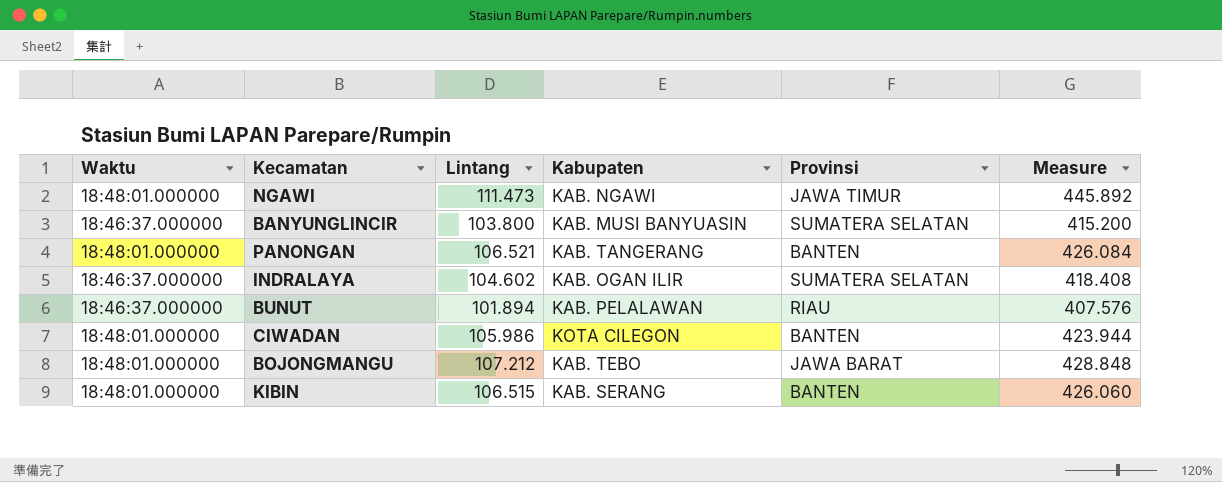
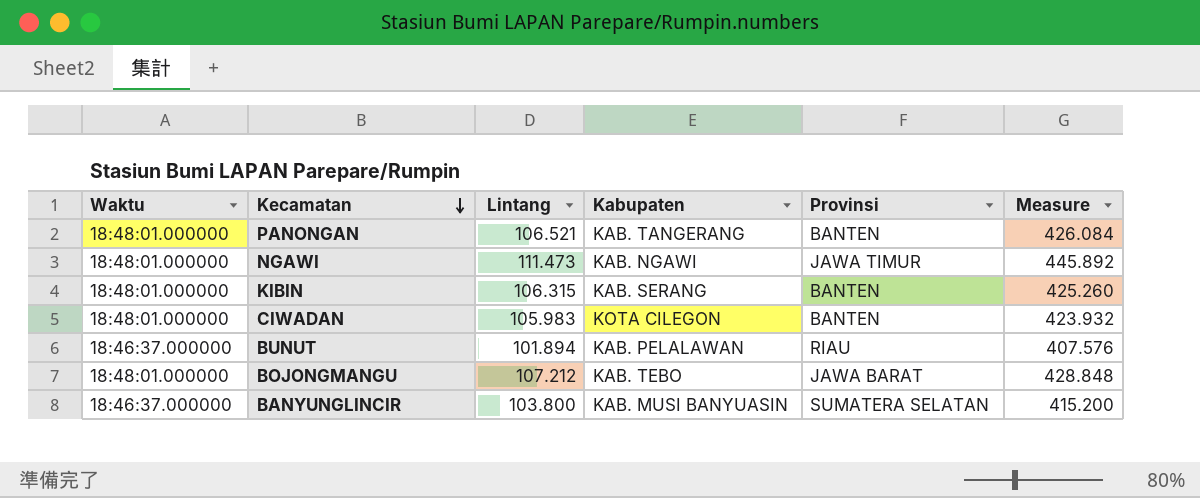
row order: none -> Kecamatan descending
row INDRALAYA: 18:46:37.000000 | 104.602 | KAB. OGAN ILIR | SUMATERA SELATAN | 418.408 -> none
KIBIN | Lintang: 106.515 -> 106.315
KIBIN | Measure: 426.060 -> 425.260
CIWADAN | Lintang: 105.986 -> 105.983
CIWADAN | Measure: 423.944 -> 423.932

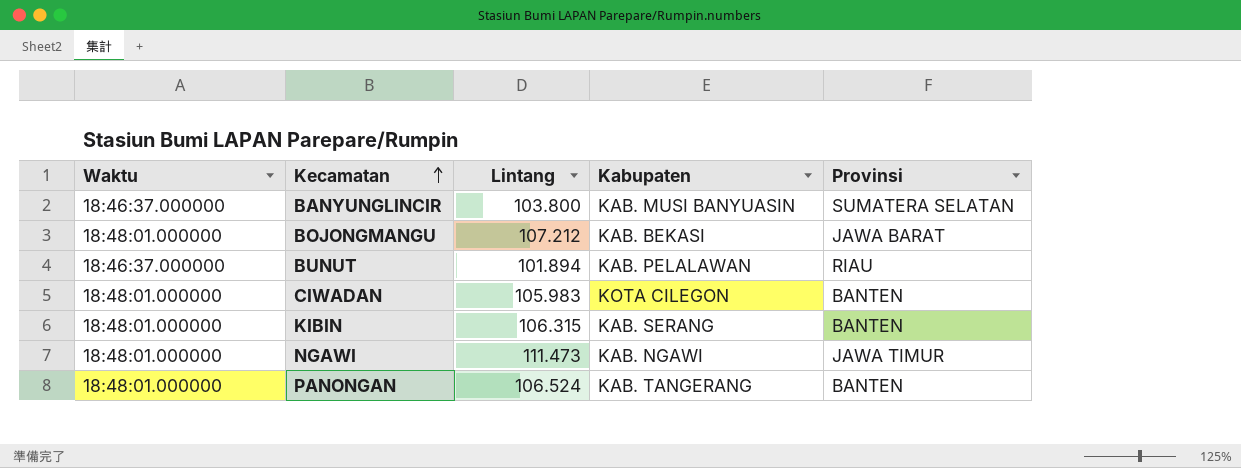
row order: Kecamatan descending -> Kecamatan ascending
column Measure | formula: [Lintang] * 4 -> none
BOJONGMANGU | Kabupaten: KAB. TEBO -> KAB. BEKASI
PANONGAN | Lintang: 106.521 -> 106.524

